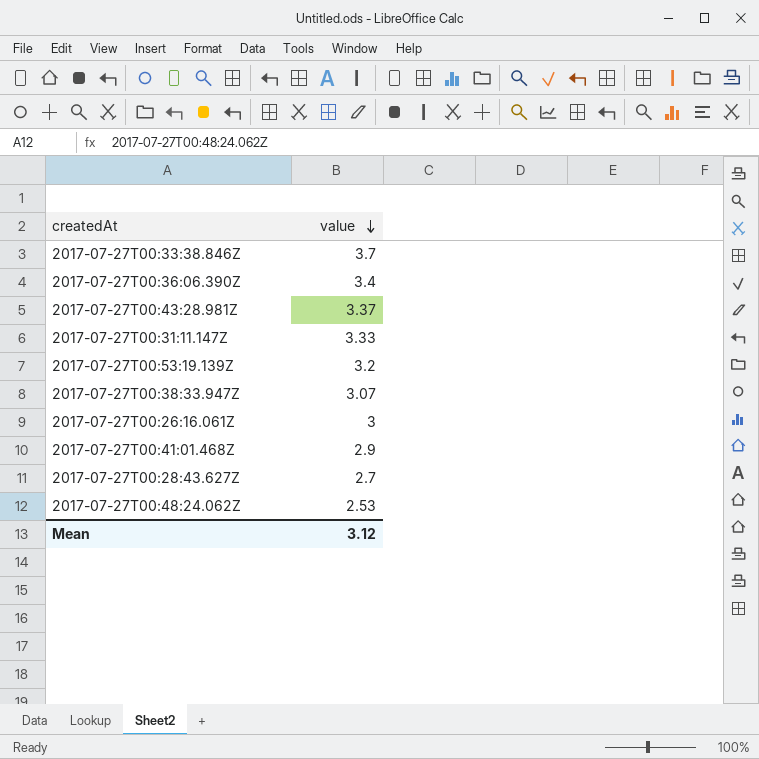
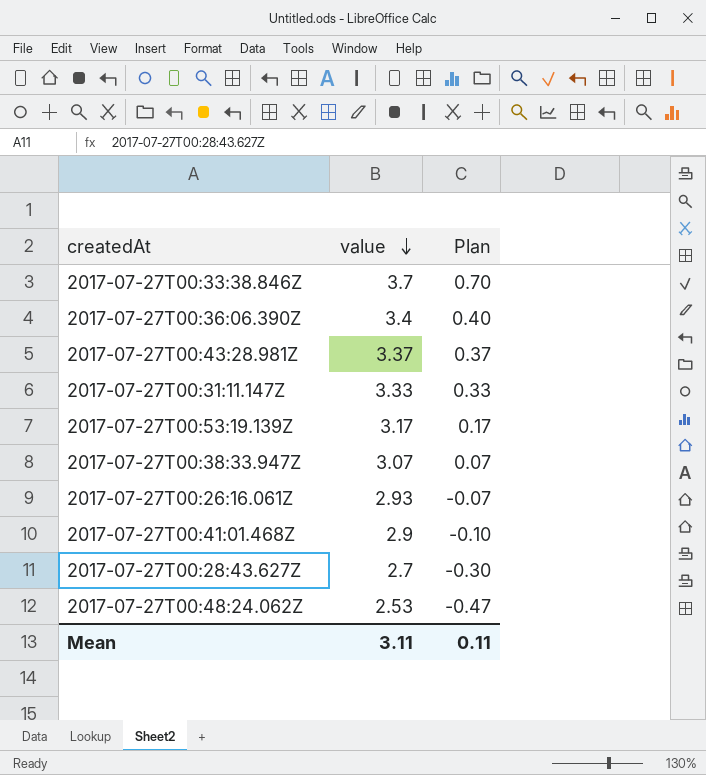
column Plan | formula: none -> [value] - 3
2017-07-27T00:53:19.139Z | value: 3.2 -> 3.17
2017-07-27T00:26:16.061Z | value: 3 -> 2.93
Mean | value: 3.12 -> 3.11

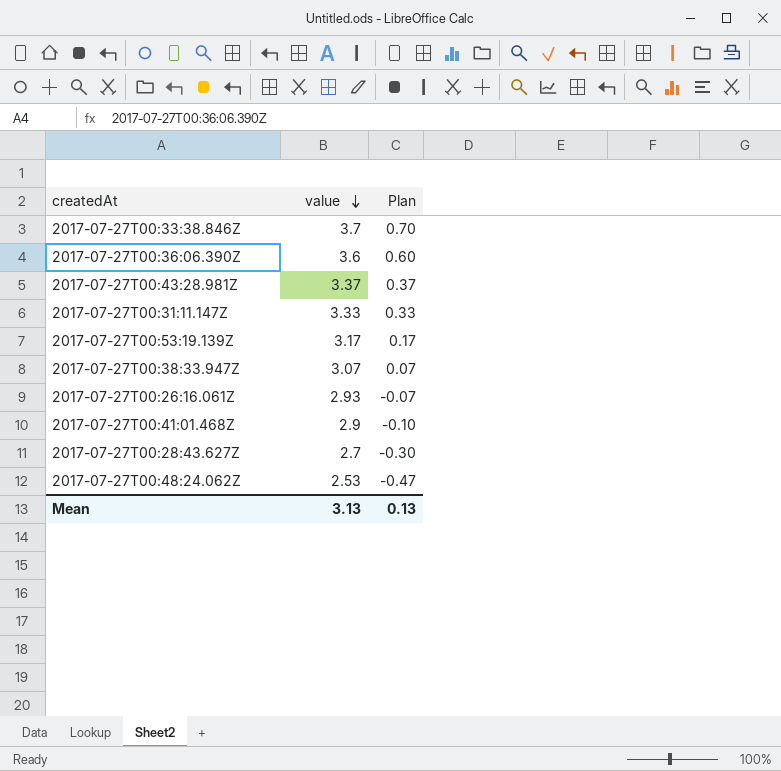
2017-07-27T00:36:06.390Z | value: 3.4 -> 3.6
2017-07-27T00:36:06.390Z | Plan: 0.40 -> 0.60
Mean | value: 3.11 -> 3.13
Mean | Plan: 0.11 -> 0.13

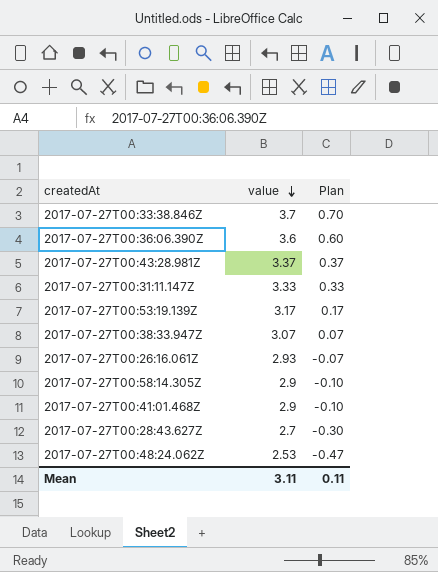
row 2017-07-27T00:58:14.305Z: none -> 2.9 | -0.10
Mean | value: 3.13 -> 3.11
Mean | Plan: 0.13 -> 0.11

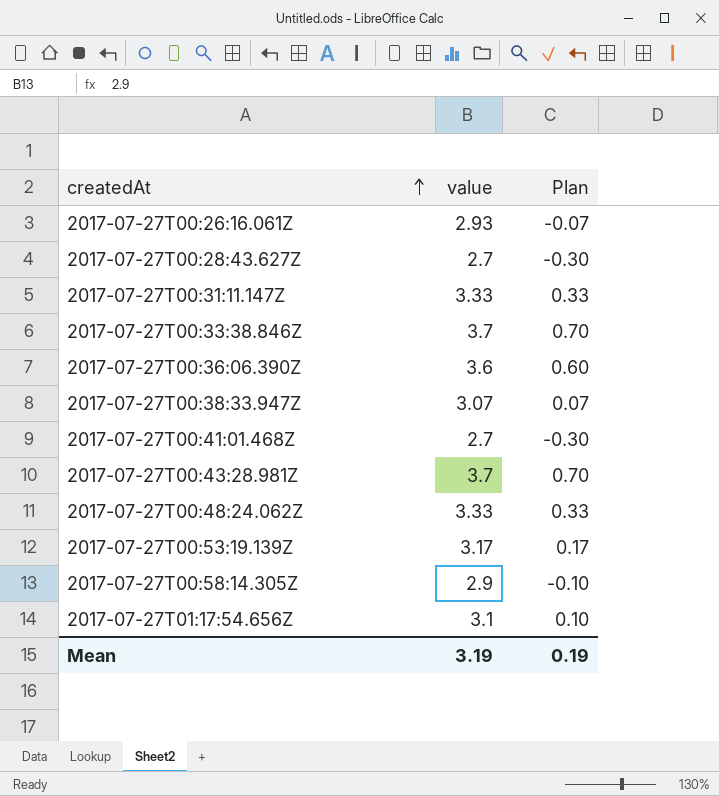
row order: value descending -> createdAt ascending
2017-07-27T00:41:01.468Z | value: 2.9 -> 2.7
2017-07-27T00:41:01.468Z | Plan: -0.10 -> -0.30
2017-07-27T00:43:28.981Z | value: 3.37 -> 3.7
2017-07-27T00:43:28.981Z | Plan: 0.37 -> 0.70
2017-07-27T00:48:24.062Z | value: 2.53 -> 3.33
2017-07-27T00:48:24.062Z | Plan: -0.47 -> 0.33
row 2017-07-27T01:17:54.656Z: none -> 3.1 | 0.10
Mean | value: 3.11 -> 3.19
Mean | Plan: 0.11 -> 0.19

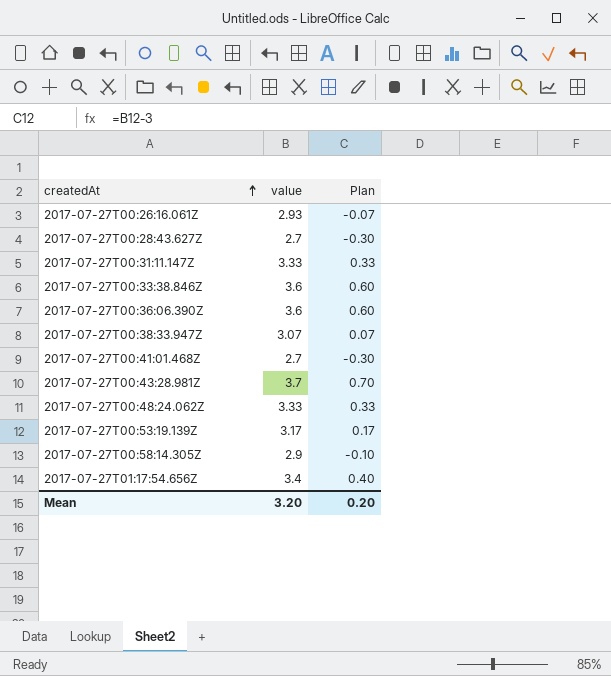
2017-07-27T00:33:38.846Z | value: 3.7 -> 3.6
2017-07-27T00:33:38.846Z | Plan: 0.70 -> 0.60
2017-07-27T01:17:54.656Z | value: 3.1 -> 3.4
2017-07-27T01:17:54.656Z | Plan: 0.10 -> 0.40
Mean | value: 3.19 -> 3.20
Mean | Plan: 0.19 -> 0.20

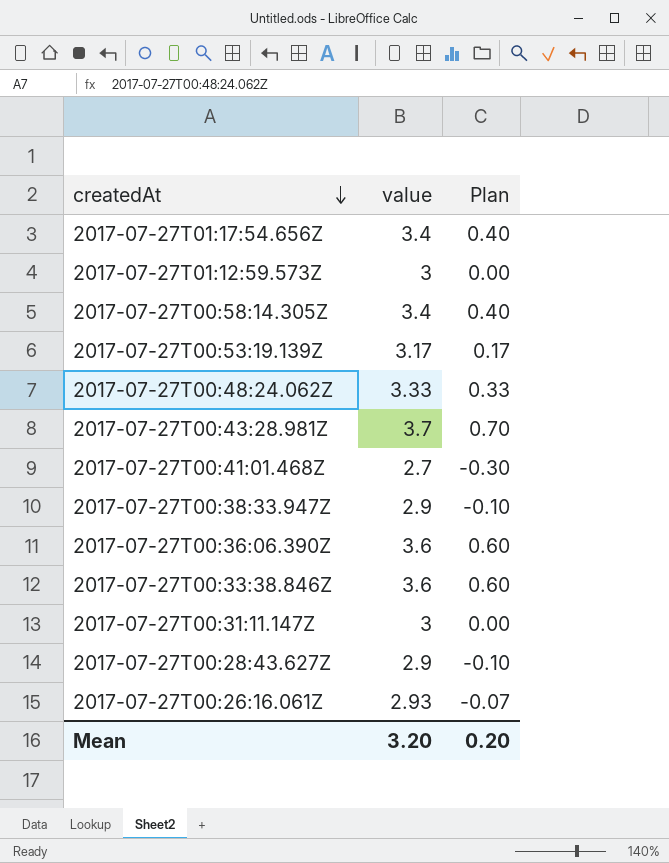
row order: createdAt ascending -> createdAt descending
row 2017-07-27T01:12:59.573Z: none -> 3 | 0.00
2017-07-27T00:58:14.305Z | value: 2.9 -> 3.4
2017-07-27T00:58:14.305Z | Plan: -0.10 -> 0.40
2017-07-27T00:38:33.947Z | value: 3.07 -> 2.9
2017-07-27T00:38:33.947Z | Plan: 0.07 -> -0.10
2017-07-27T00:31:11.147Z | value: 3.33 -> 3
2017-07-27T00:31:11.147Z | Plan: 0.33 -> 0.00
2017-07-27T00:28:43.627Z | value: 2.7 -> 2.9
2017-07-27T00:28:43.627Z | Plan: -0.30 -> -0.10

